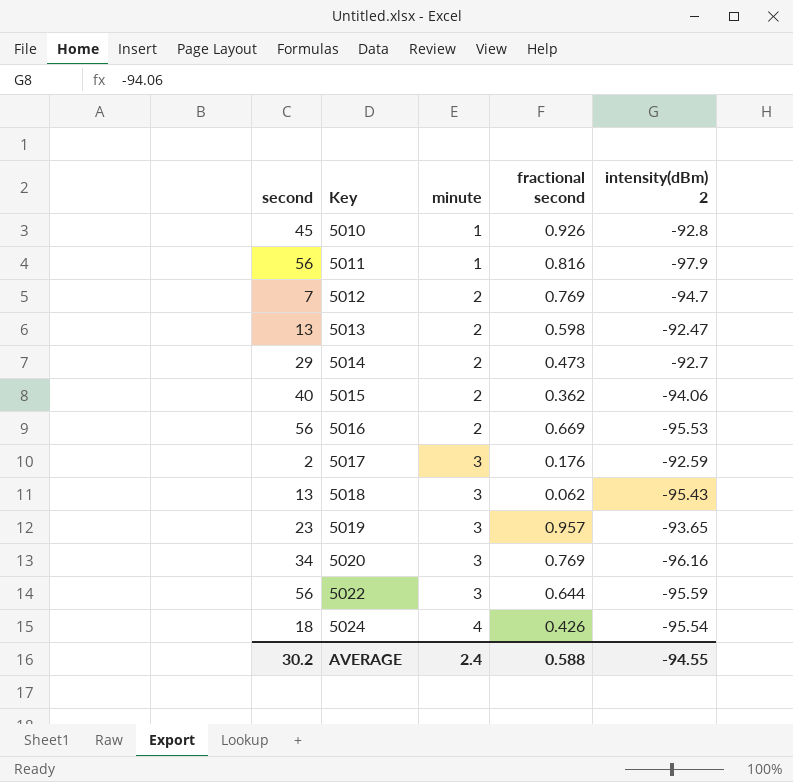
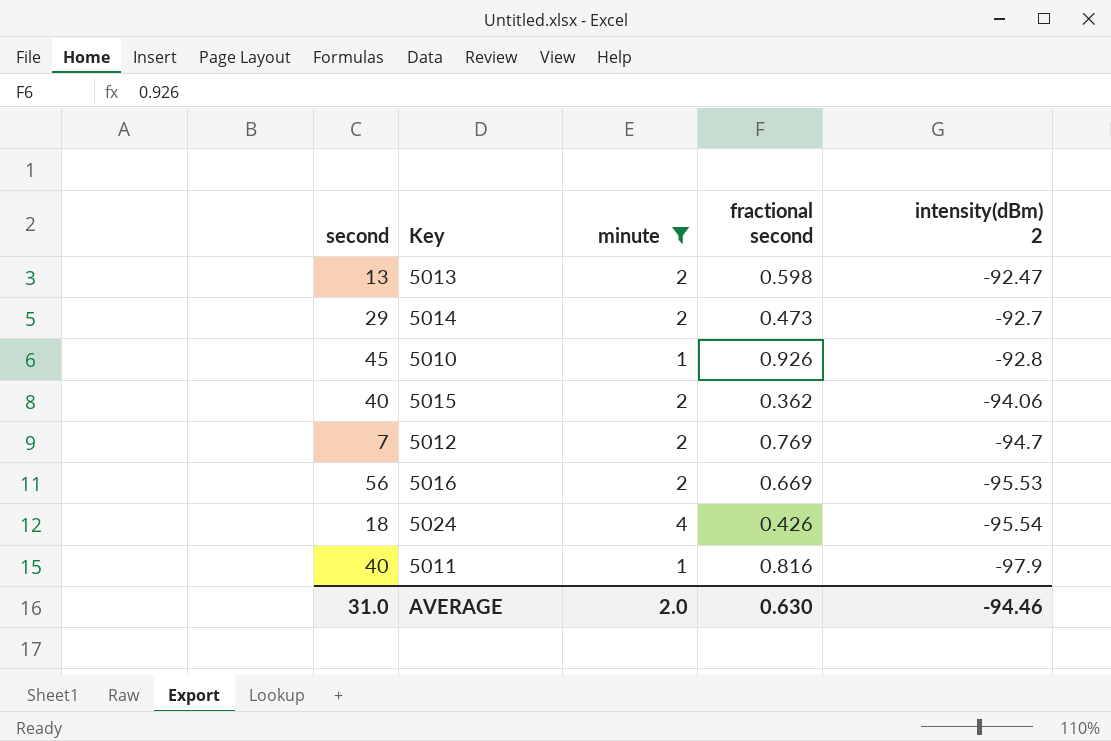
filter: none -> minute != 3
row order: Key ascending -> intensity(dBm) 2 descending
5011 | second: 56 -> 40
AVERAGE | second: 30.2 -> 31.0
AVERAGE | minute: 2.4 -> 2.0
AVERAGE | fractional second: 0.588 -> 0.630
AVERAGE | intensity(dBm) 2: -94.55 -> -94.46

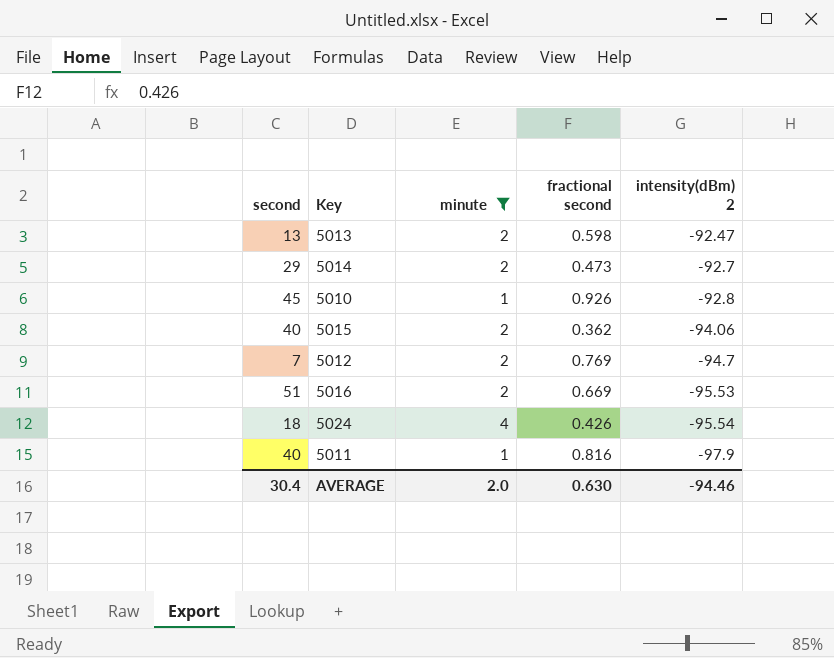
5016 | second: 56 -> 51
AVERAGE | second: 31.0 -> 30.4

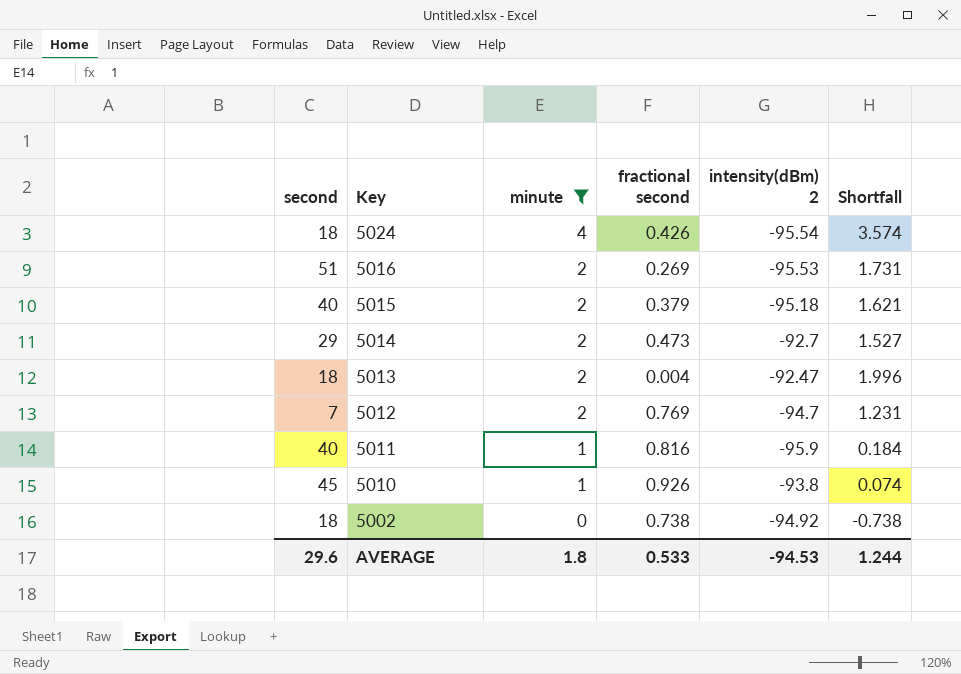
row order: intensity(dBm) 2 descending -> Key descending
column Shortfall | formula: none -> [minute] - [fractional second]
5016 | fractional second: 0.669 -> 0.269
5015 | fractional second: 0.362 -> 0.379
5015 | intensity(dBm) 2: -94.06 -> -95.18
5013 | second: 13 -> 18
5013 | fractional second: 0.598 -> 0.004
5011 | intensity(dBm) 2: -97.9 -> -95.9
5010 | intensity(dBm) 2: -92.8 -> -93.8
row 5002: none -> 18 | 0 | 0.738 | -94.92 | -0.738
AVERAGE | second: 30.4 -> 29.6
AVERAGE | minute: 2.0 -> 1.8
AVERAGE | fractional second: 0.630 -> 0.533
AVERAGE | intensity(dBm) 2: -94.46 -> -94.53

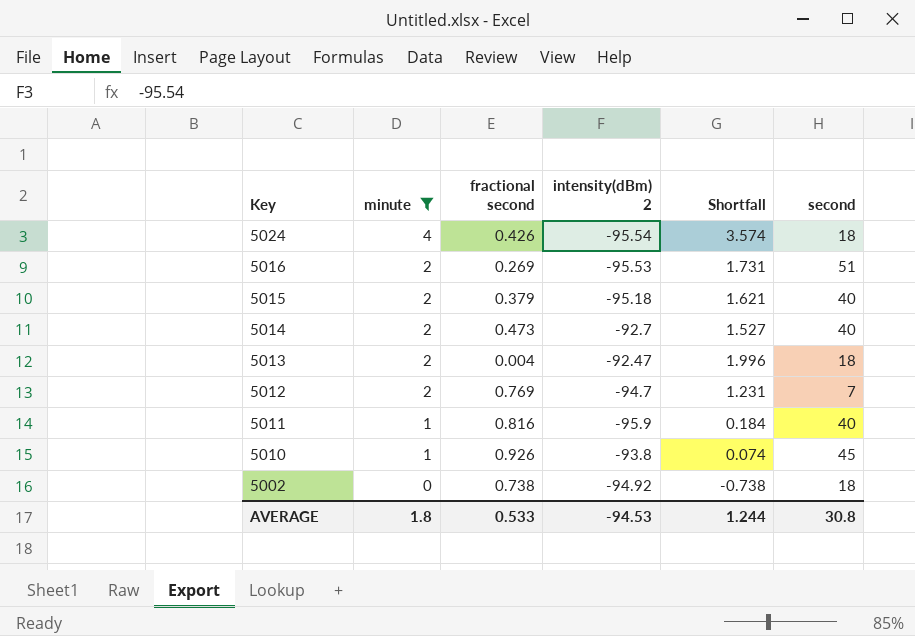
column second | position: 1 -> 6
5014 | second: 29 -> 40
AVERAGE | second: 29.6 -> 30.8

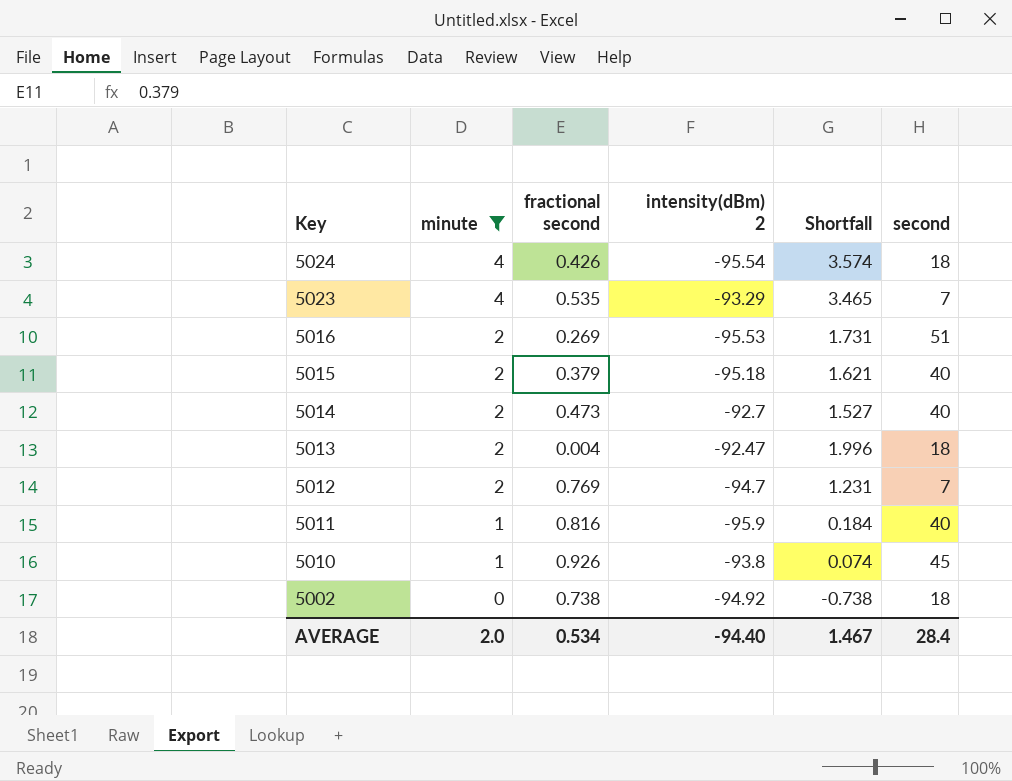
row 5023: none -> 4 | 0.535 | -93.29 | 3.465 | 7
AVERAGE | minute: 1.8 -> 2.0
AVERAGE | fractional second: 0.533 -> 0.534
AVERAGE | intensity(dBm) 2: -94.53 -> -94.40
AVERAGE | Shortfall: 1.244 -> 1.467
AVERAGE | second: 30.8 -> 28.4

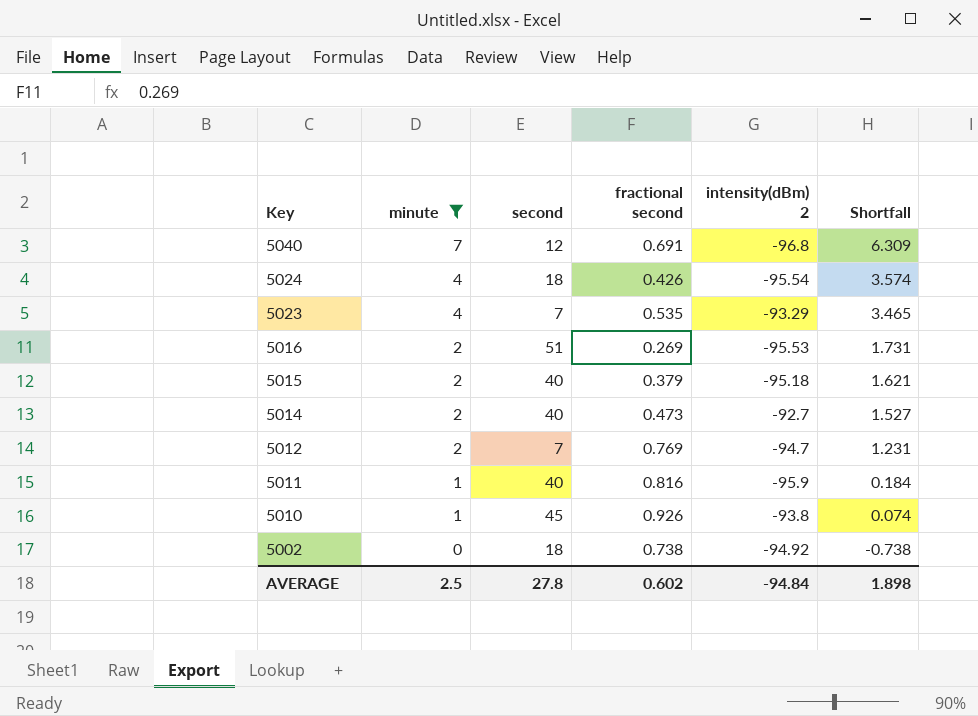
column second | position: 6 -> 3
row 5013: 2 | 0.004 | -92.47 | 1.996 | 18 -> none
row 5040: none -> 7 | 12 | 0.691 | -96.8 | 6.309
AVERAGE | minute: 2.0 -> 2.5
AVERAGE | second: 28.4 -> 27.8
AVERAGE | fractional second: 0.534 -> 0.602
AVERAGE | intensity(dBm) 2: -94.40 -> -94.84
AVERAGE | Shortfall: 1.467 -> 1.898

